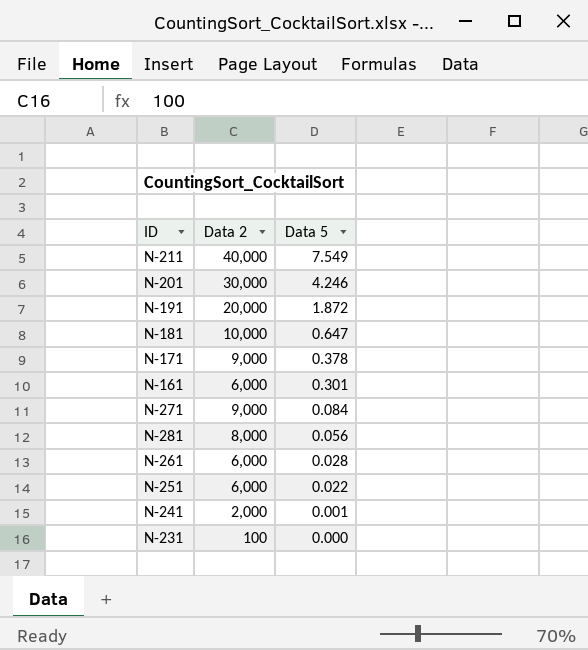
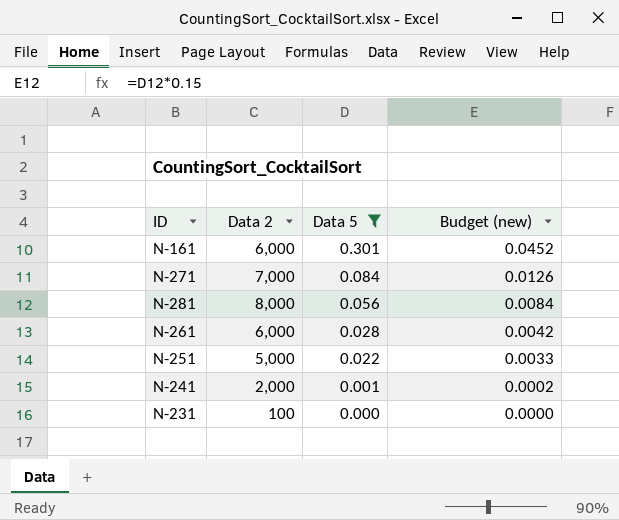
filter: none -> Data 5 <= 0.301
column Budget (new) | formula: none -> [Data 5] * 0.15
N-271 | Data 2: 9,000 -> 7,000
N-251 | Data 2: 6,000 -> 5,000

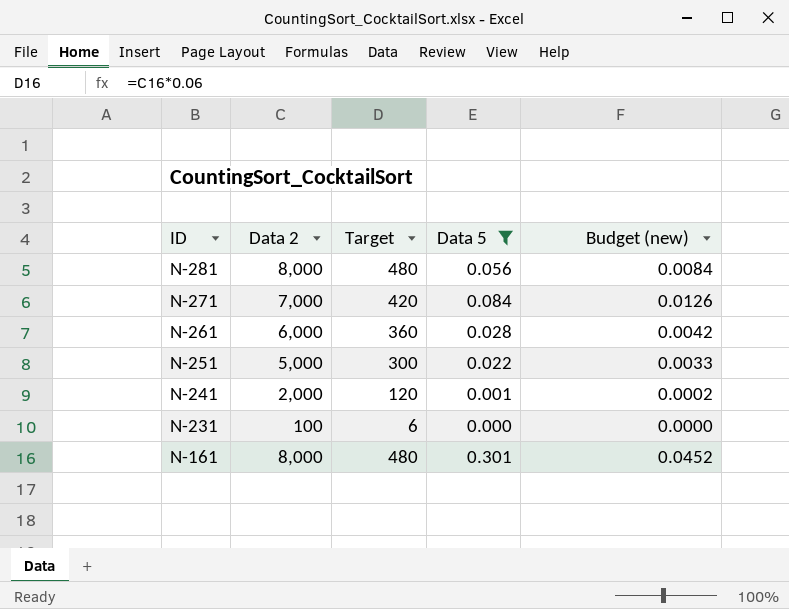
row order: Data 5 descending -> ID descending
column Target | formula: none -> [Data 2] * 0.06
N-161 | Data 2: 6,000 -> 8,000

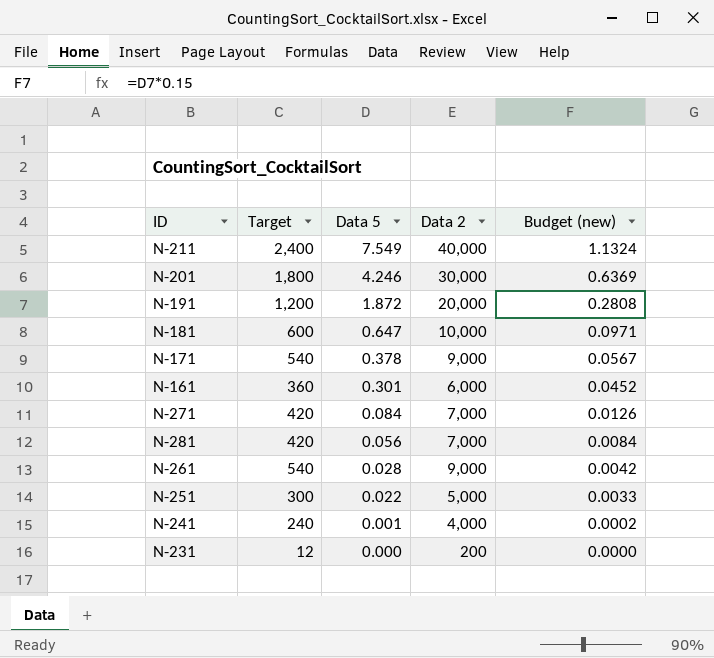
filter: Data 5 <= 0.301 -> none
row order: ID descending -> Data 5 descending
column Data 2 | position: 2 -> 4
N-161 | Target: 480 -> 360
N-161 | Data 2: 8,000 -> 6,000
N-281 | Target: 480 -> 420
N-281 | Data 2: 8,000 -> 7,000
N-261 | Target: 360 -> 540
N-261 | Data 2: 6,000 -> 9,000
N-241 | Target: 120 -> 240
N-241 | Data 2: 2,000 -> 4,000
N-231 | Target: 6 -> 12
N-231 | Data 2: 100 -> 200

